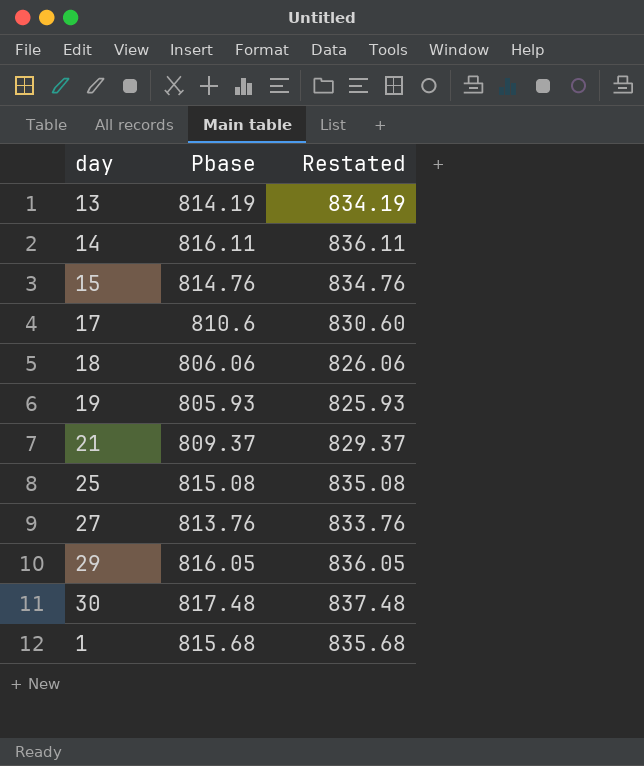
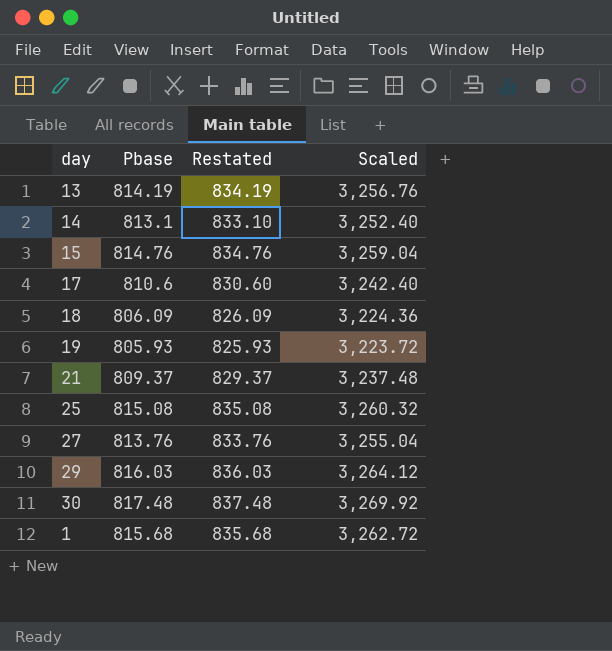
column Scaled | formula: none -> [Pbase] * 4
14 | Pbase: 816.11 -> 813.1
14 | Restated: 836.11 -> 833.10
18 | Pbase: 806.06 -> 806.09
18 | Restated: 826.06 -> 826.09
29 | Pbase: 816.05 -> 816.03
29 | Restated: 836.05 -> 836.03

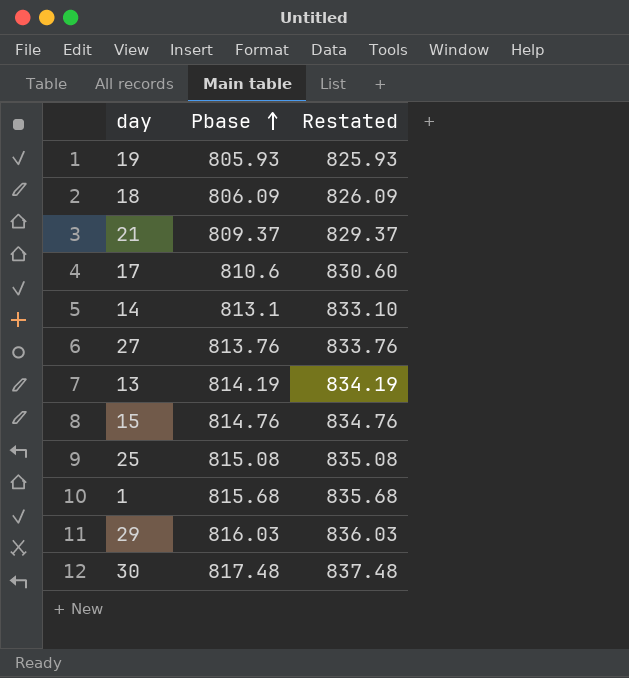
row order: none -> Pbase ascending
column Scaled | formula: [Pbase] * 4 -> none

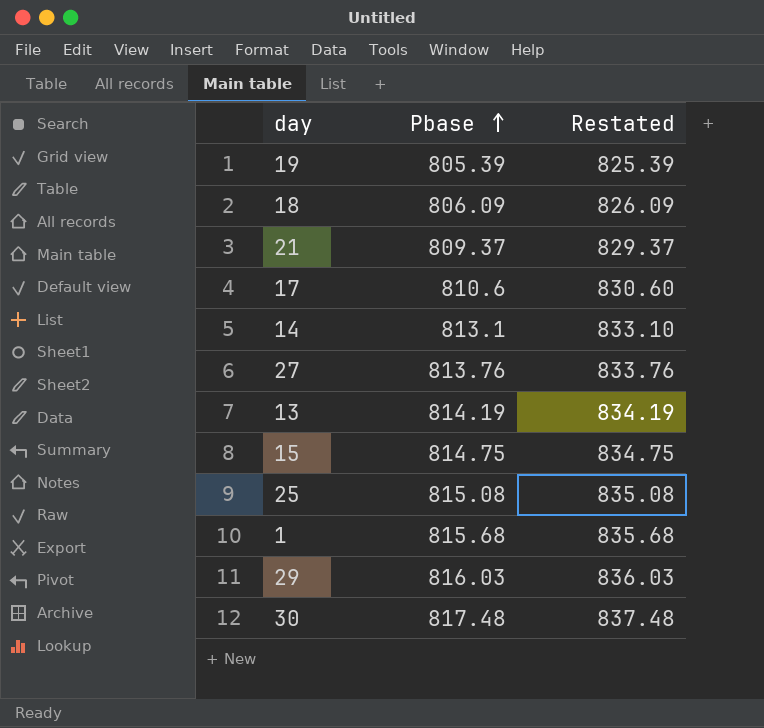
19 | Pbase: 805.93 -> 805.39
19 | Restated: 825.93 -> 825.39
15 | Pbase: 814.76 -> 814.75
15 | Restated: 834.76 -> 834.75

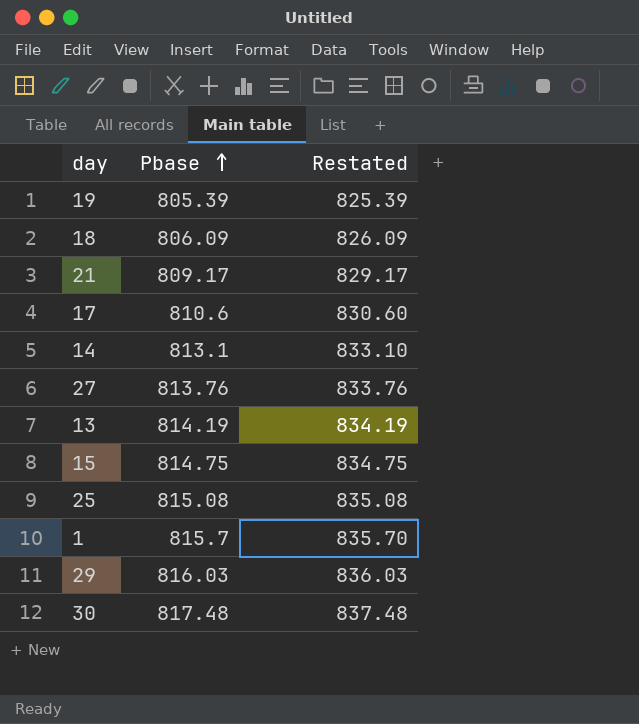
21 | Pbase: 809.37 -> 809.17
21 | Restated: 829.37 -> 829.17
1 | Pbase: 815.68 -> 815.7
1 | Restated: 835.68 -> 835.70

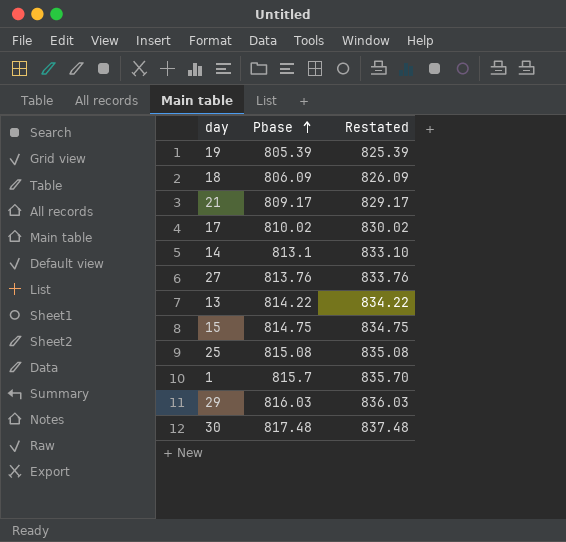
17 | Pbase: 810.6 -> 810.02
17 | Restated: 830.60 -> 830.02
13 | Pbase: 814.19 -> 814.22
13 | Restated: 834.19 -> 834.22

